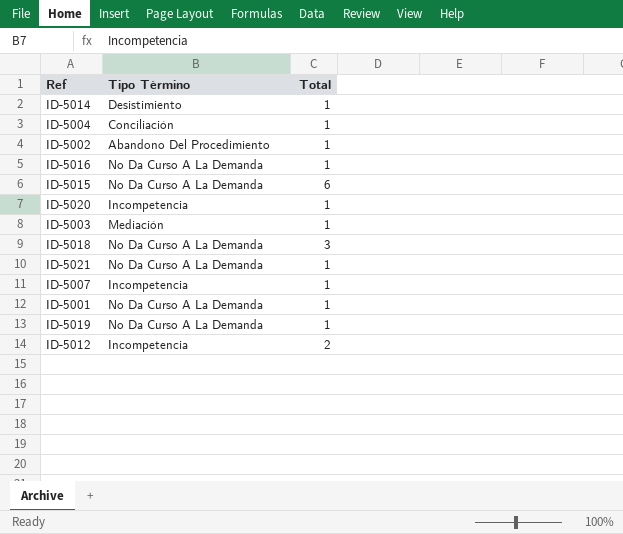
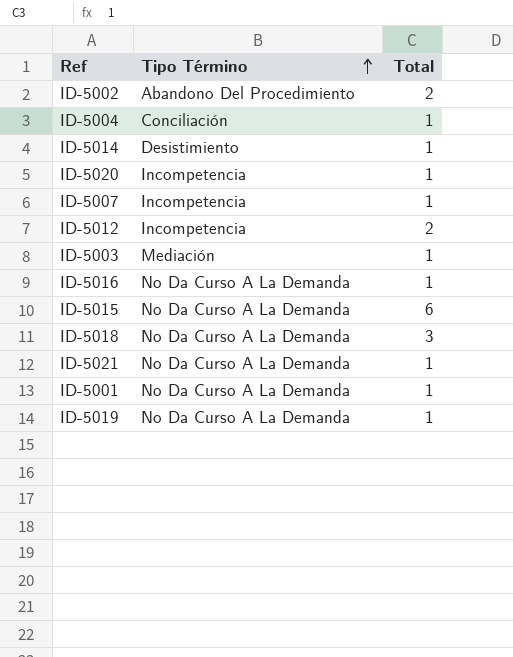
row order: none -> Tipo Término ascending
ID-5002 | Total: 1 -> 2

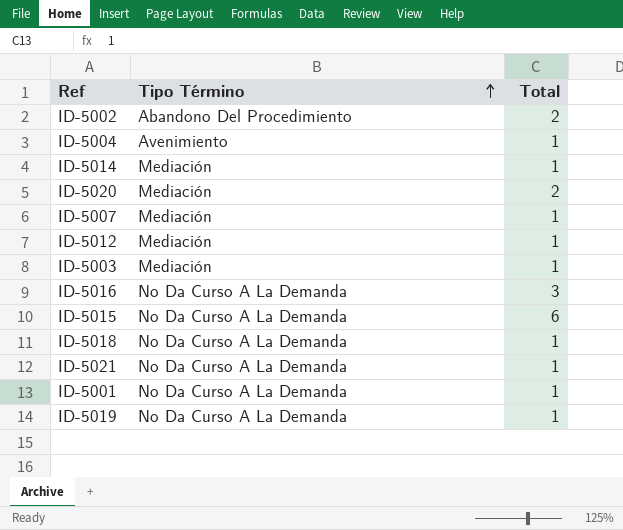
ID-5004 | Tipo Término: Conciliación -> Avenimiento
ID-5014 | Tipo Término: Desistimiento -> Mediación
ID-5020 | Tipo Término: Incompetencia -> Mediación
ID-5020 | Total: 1 -> 2
ID-5007 | Tipo Término: Incompetencia -> Mediación
ID-5012 | Tipo Término: Incompetencia -> Mediación
ID-5012 | Total: 2 -> 1
ID-5016 | Total: 1 -> 3
ID-5018 | Total: 3 -> 1

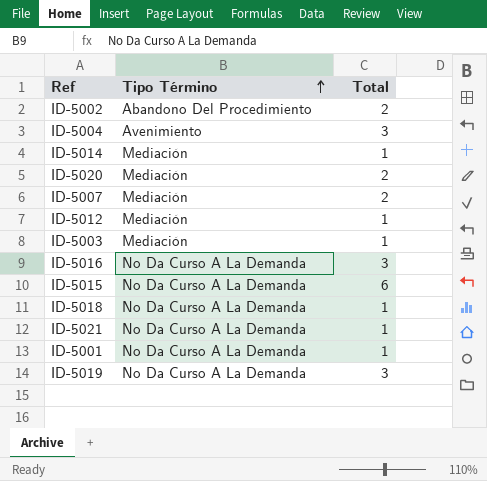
ID-5004 | Total: 1 -> 3
ID-5007 | Total: 1 -> 2
ID-5019 | Total: 1 -> 3

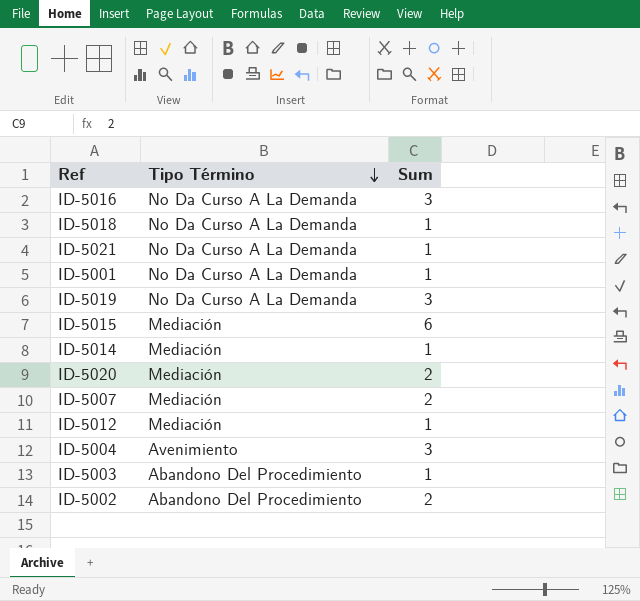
row order: Tipo Término ascending -> Tipo Término descending
column name: Total -> Sum
ID-5015 | Tipo Término: No Da Curso A La Demanda -> Mediación
ID-5003 | Tipo Término: Mediación -> Abandono Del Procedimiento

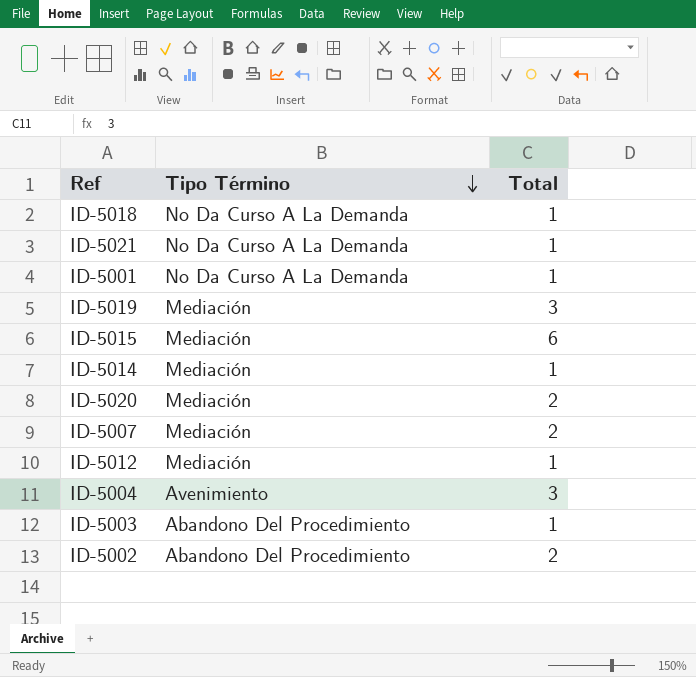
column name: Sum -> Total
row ID-5016: No Da Curso A La Demanda | 3 -> none
ID-5019 | Tipo Término: No Da Curso A La Demanda -> Mediación

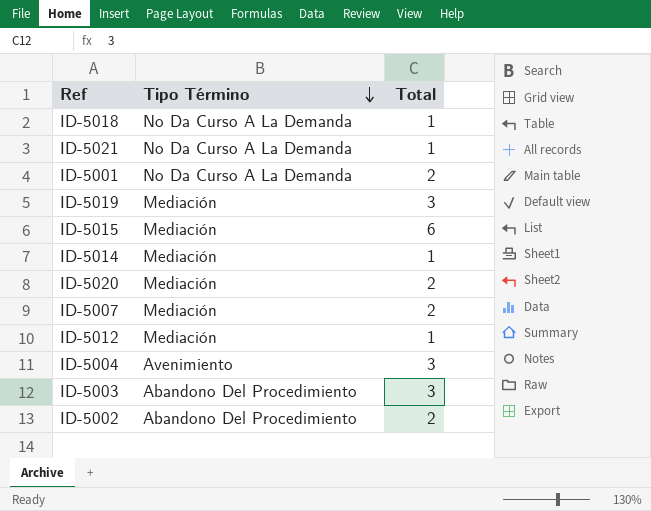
ID-5001 | Total: 1 -> 2
ID-5003 | Total: 1 -> 3

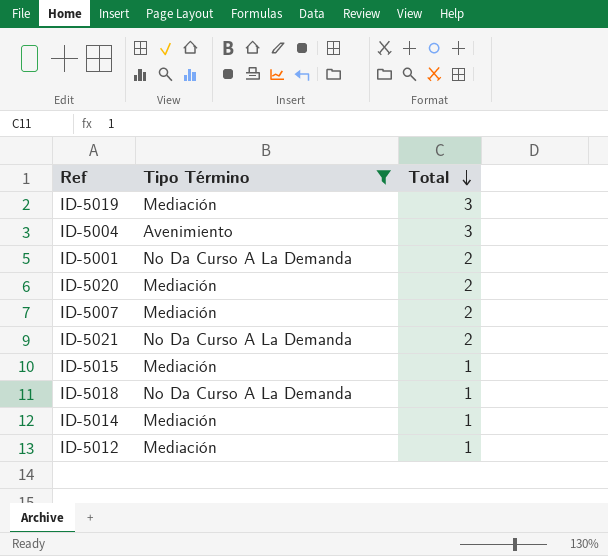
filter: none -> Tipo Término != Abandono Del Procedimiento
row order: Tipo Término descending -> Total descending
ID-5021 | Total: 1 -> 2
ID-5015 | Total: 6 -> 1

